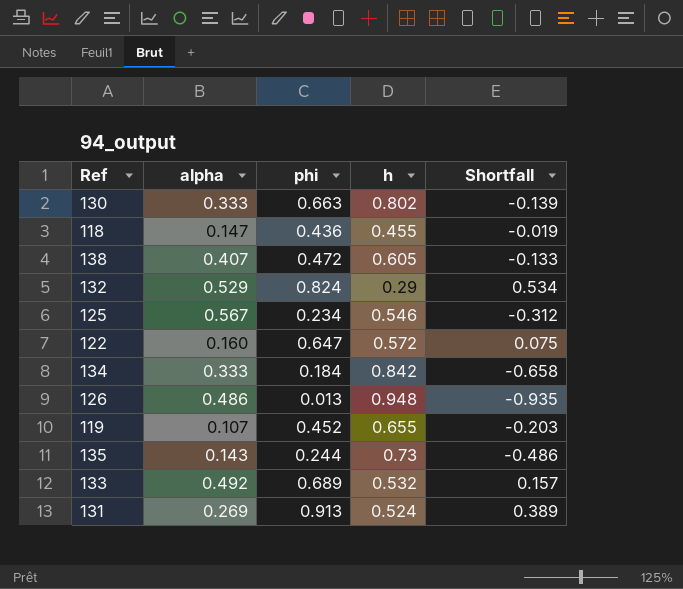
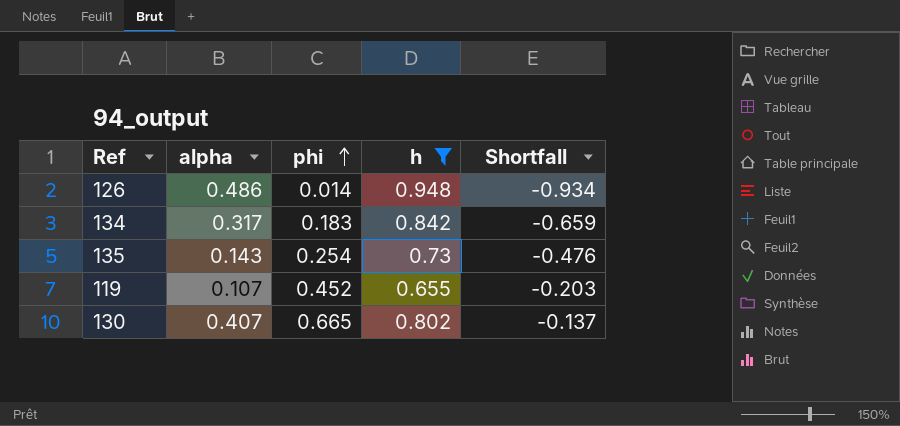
filter: none -> h >= 0.655
row order: none -> phi ascending
126 | phi: 0.013 -> 0.014
126 | Shortfall: -0.935 -> -0.934
134 | alpha: 0.333 -> 0.317
134 | phi: 0.184 -> 0.183
134 | Shortfall: -0.658 -> -0.659
135 | phi: 0.244 -> 0.254
135 | Shortfall: -0.486 -> -0.476
130 | alpha: 0.333 -> 0.407
130 | phi: 0.663 -> 0.665
130 | Shortfall: -0.139 -> -0.137

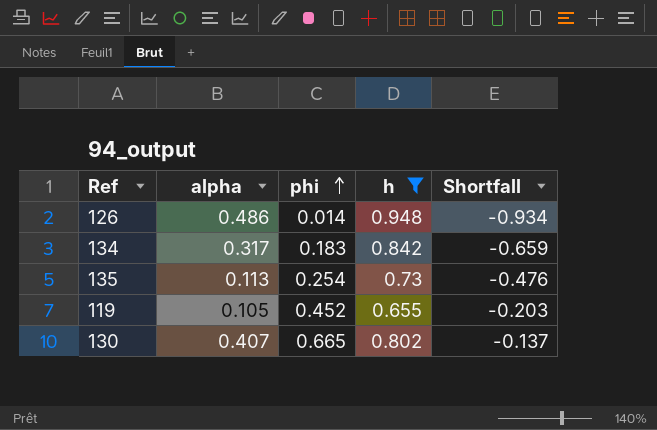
135 | alpha: 0.143 -> 0.113
119 | alpha: 0.107 -> 0.105

